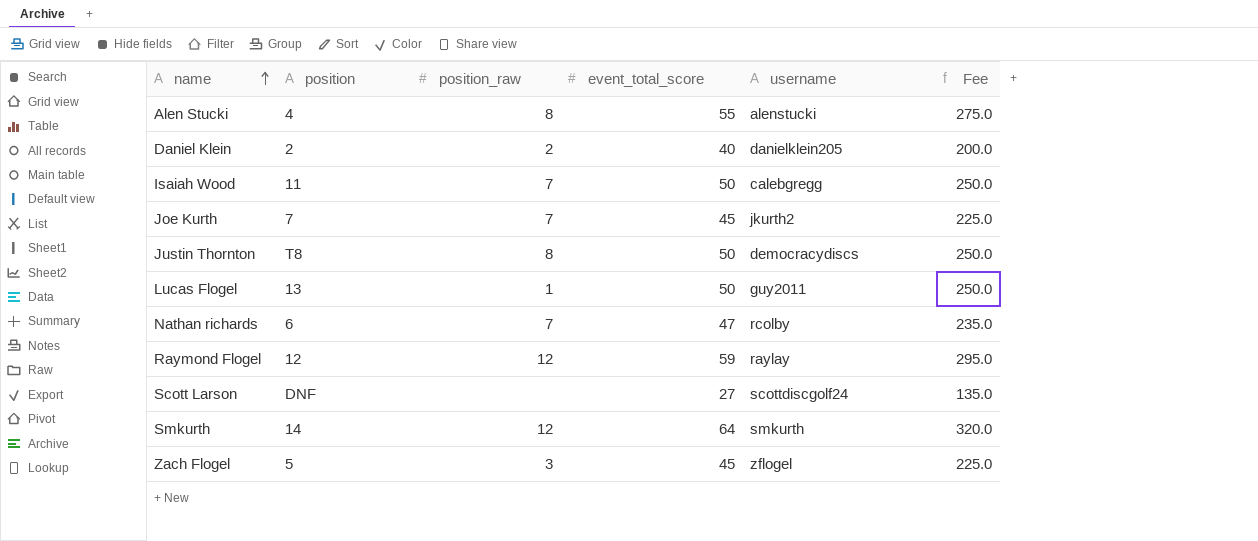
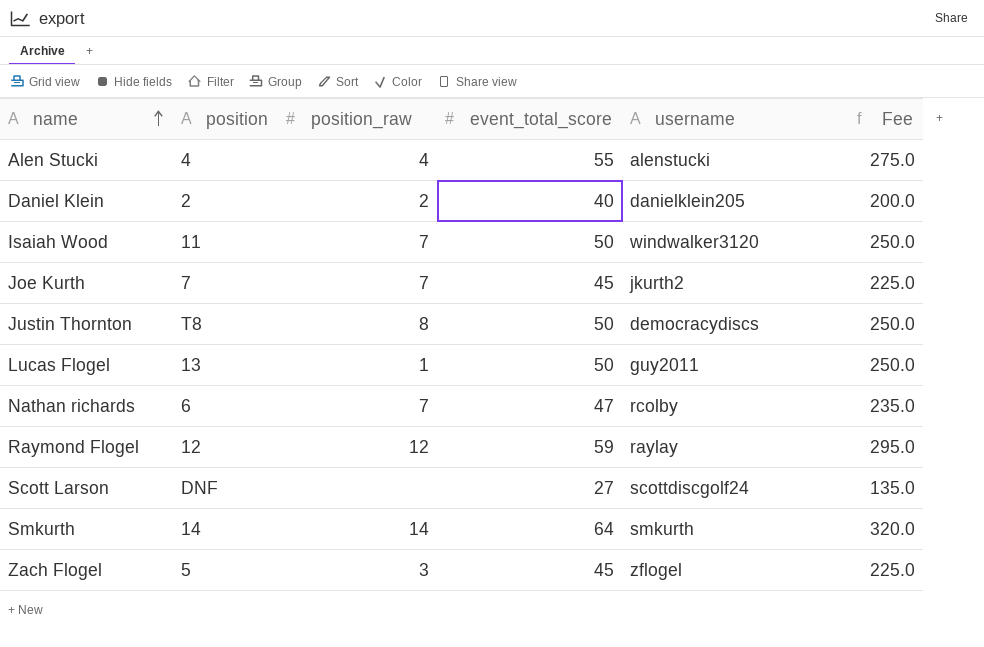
Alen Stucki | position_raw: 8 -> 4
Isaiah Wood | username: calebgregg -> windwalker3120
Smkurth | position_raw: 12 -> 14

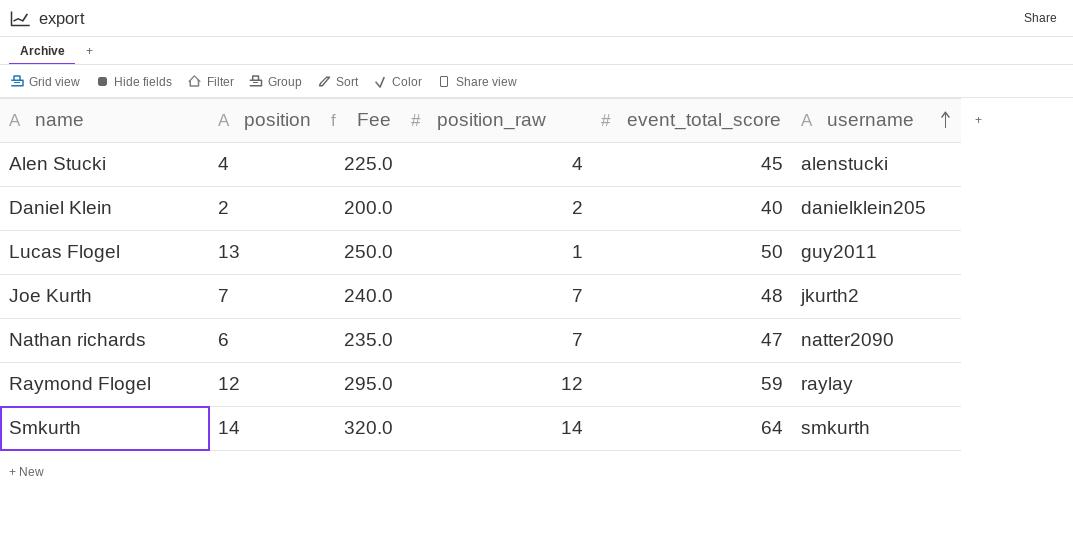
row order: name ascending -> username ascending
column Fee | position: 6 -> 3
row Isaiah Wood: 11 | 7 | 50 | windwalker3120 | 250.0 -> none
row Justin Thornton: T8 | 8 | 50 | democracydiscs | 250.0 -> none
row Scott Larson: DNF | none | 27 | scottdiscgolf24 | 135.0 -> none
row Zach Flogel: 5 | 3 | 45 | zflogel | 225.0 -> none
Alen Stucki | Fee: 275.0 -> 225.0
Alen Stucki | event_total_score: 55 -> 45
Joe Kurth | Fee: 225.0 -> 240.0
Joe Kurth | event_total_score: 45 -> 48
Nathan richards | username: rcolby -> natter2090

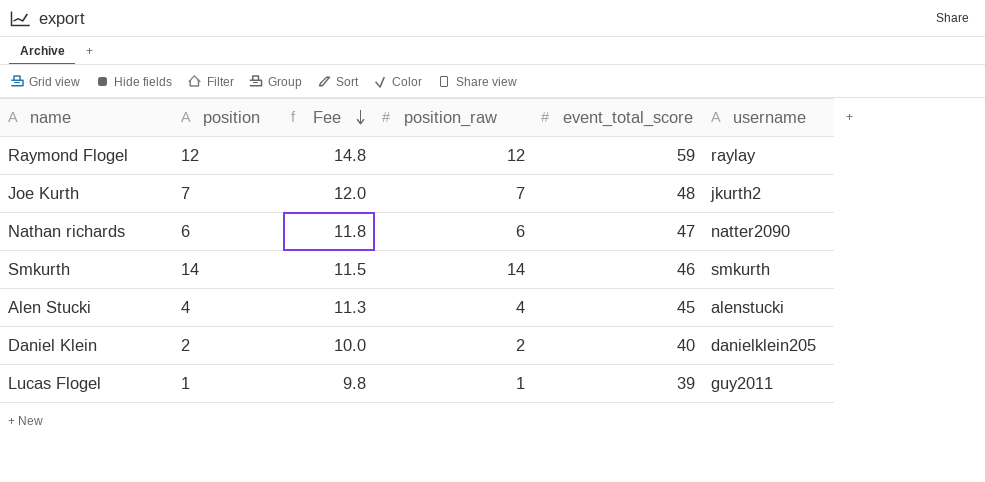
row order: username ascending -> Fee descending
column Fee | formula: [event_total_score] * 5 -> [event_total_score] * 0.25
Nathan richards | position_raw: 7 -> 6
Smkurth | event_total_score: 64 -> 46
Lucas Flogel | position: 13 -> 1
Lucas Flogel | event_total_score: 50 -> 39

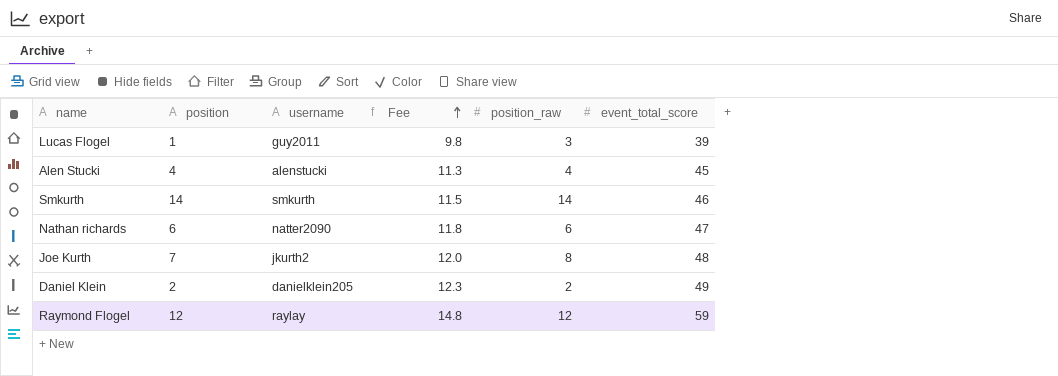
row order: Fee descending -> Fee ascending
column username | position: 6 -> 3
Lucas Flogel | position_raw: 1 -> 3
Joe Kurth | position_raw: 7 -> 8
Daniel Klein | Fee: 10.0 -> 12.3
Daniel Klein | event_total_score: 40 -> 49

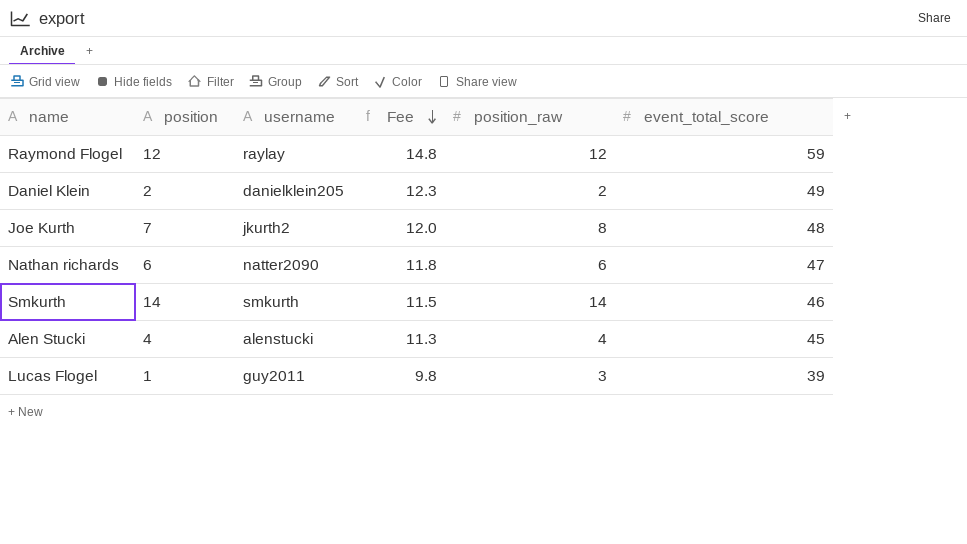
row order: Fee ascending -> Fee descending

